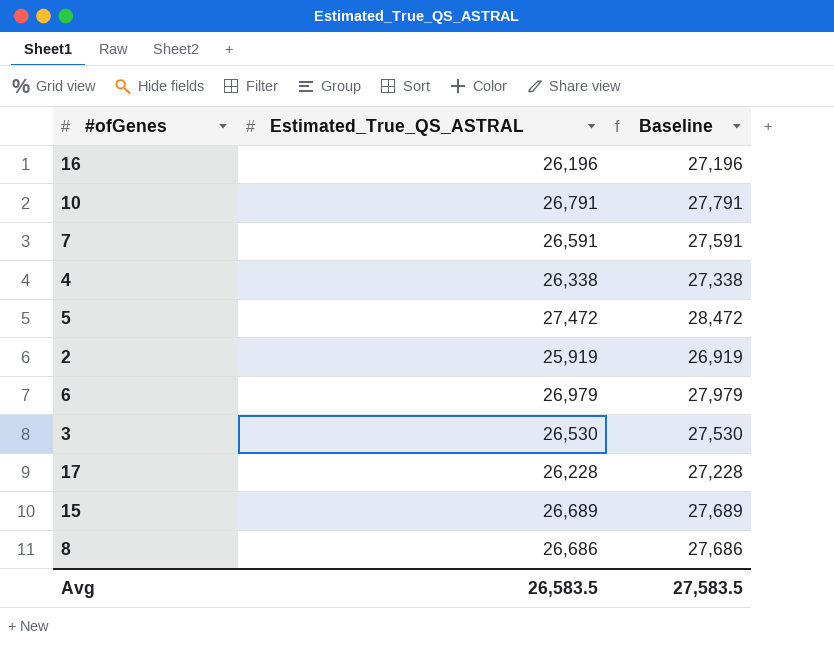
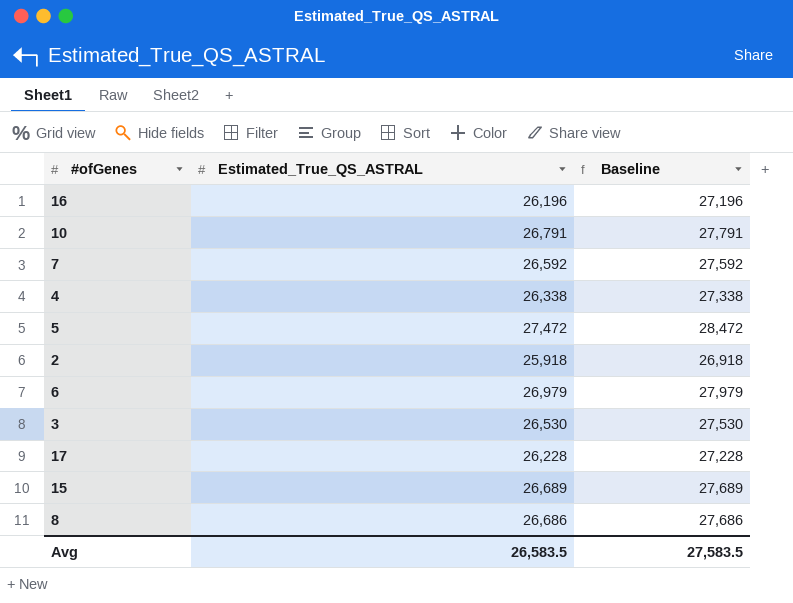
7 | Estimated_True_QS_ASTRAL: 26,591 -> 26,592
7 | Baseline: 27,591 -> 27,592
2 | Estimated_True_QS_ASTRAL: 25,919 -> 25,918
2 | Baseline: 26,919 -> 26,918

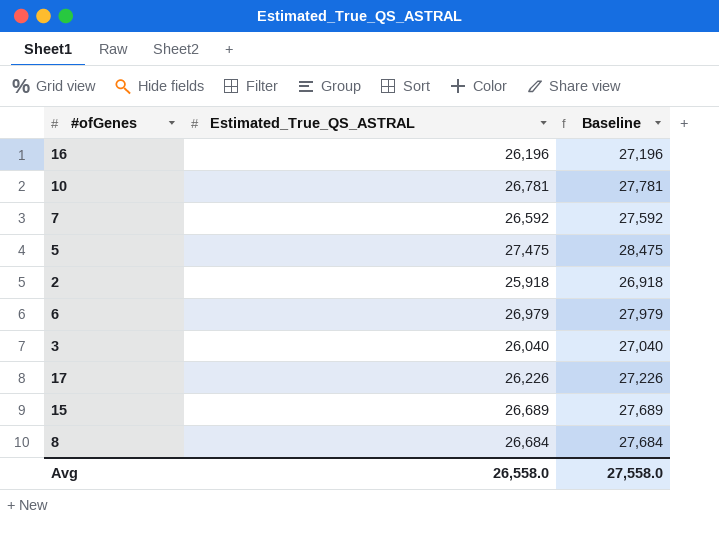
row 4: 26,338 | 27,338 -> none
10 | Estimated_True_QS_ASTRAL: 26,791 -> 26,781
10 | Baseline: 27,791 -> 27,781
5 | Estimated_True_QS_ASTRAL: 27,472 -> 27,475
5 | Baseline: 28,472 -> 28,475
3 | Estimated_True_QS_ASTRAL: 26,530 -> 26,040
3 | Baseline: 27,530 -> 27,040
17 | Estimated_True_QS_ASTRAL: 26,228 -> 26,226
17 | Baseline: 27,228 -> 27,226
8 | Estimated_True_QS_ASTRAL: 26,686 -> 26,684
8 | Baseline: 27,686 -> 27,684
Avg | Estimated_True_QS_ASTRAL: 26,583.5 -> 26,558.0
Avg | Baseline: 27,583.5 -> 27,558.0

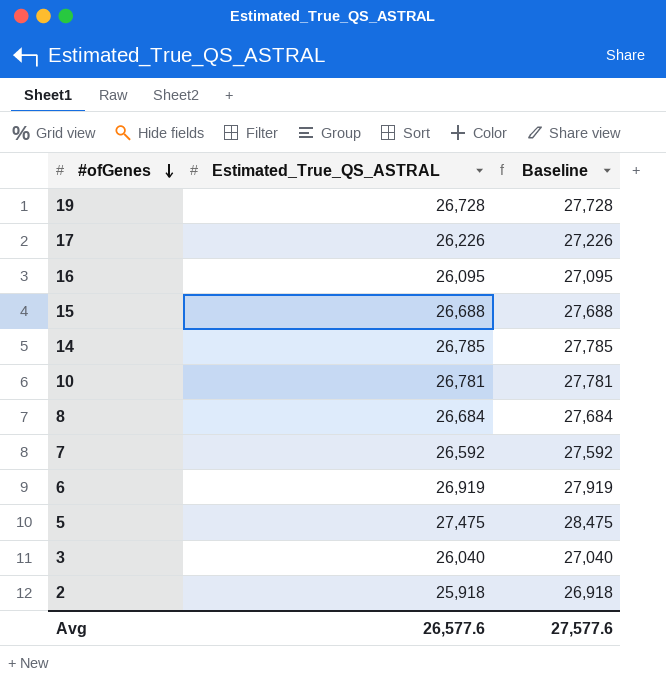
row order: none -> #ofGenes descending
row 19: none -> 26,728 | 27,728
16 | Estimated_True_QS_ASTRAL: 26,196 -> 26,095
16 | Baseline: 27,196 -> 27,095
15 | Estimated_True_QS_ASTRAL: 26,689 -> 26,688
15 | Baseline: 27,689 -> 27,688
row 14: none -> 26,785 | 27,785
6 | Estimated_True_QS_ASTRAL: 26,979 -> 26,919
6 | Baseline: 27,979 -> 27,919
Avg | Estimated_True_QS_ASTRAL: 26,558.0 -> 26,577.6
Avg | Baseline: 27,558.0 -> 27,577.6

